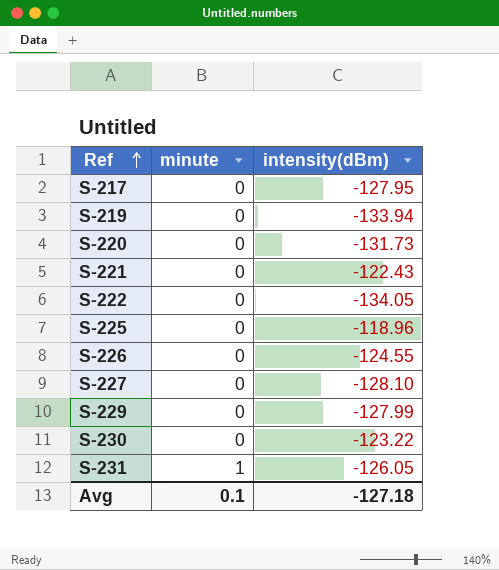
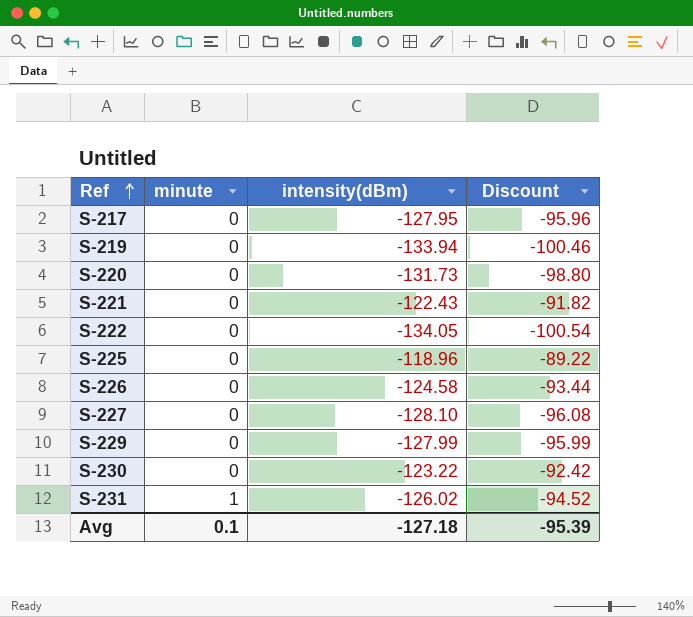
column Discount | formula: none -> [intensity(dBm)] * 0.75
S-226 | intensity(dBm): -124.55 -> -124.58
S-231 | intensity(dBm): -126.05 -> -126.02

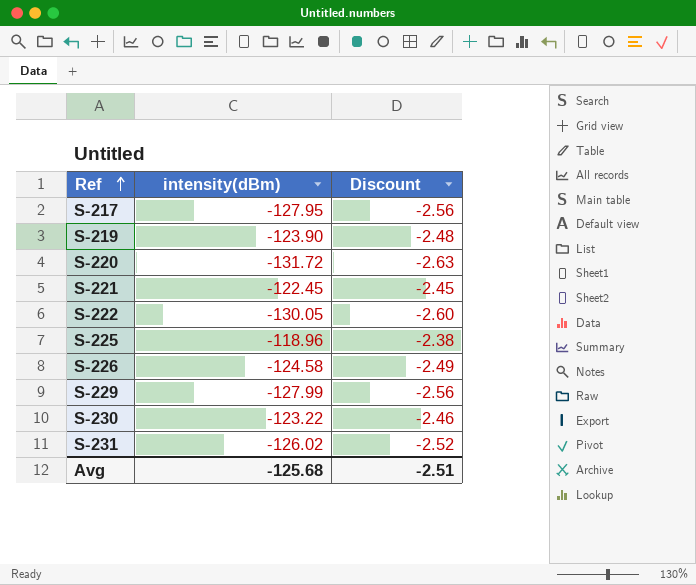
column minute | position: 2 -> none
column Discount | formula: [intensity(dBm)] * 0.75 -> [intensity(dBm)] * 0.02
row S-227: 0 | -128.10 | -96.08 -> none
S-219 | intensity(dBm): -133.94 -> -123.90
S-220 | intensity(dBm): -131.73 -> -131.72
S-221 | intensity(dBm): -122.43 -> -122.45
S-222 | intensity(dBm): -134.05 -> -130.05
Avg | intensity(dBm): -127.18 -> -125.68
Avg | Discount: -95.39 -> -2.51

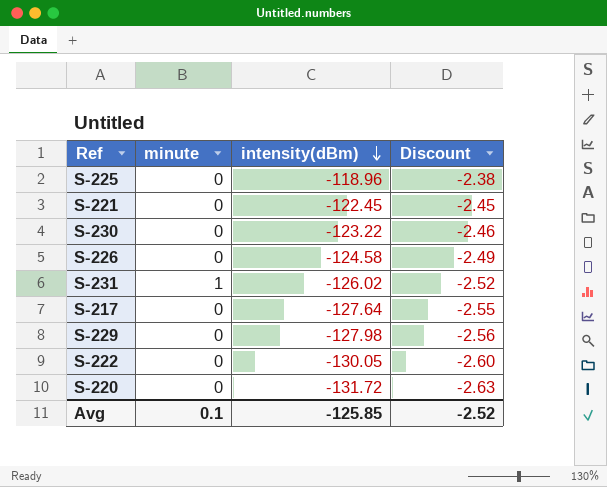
row order: Ref ascending -> intensity(dBm) descending
column minute | position: none -> 2
row S-219: -123.90 | -2.48 -> none
S-217 | intensity(dBm): -127.95 -> -127.64
S-217 | Discount: -2.56 -> -2.55
S-229 | intensity(dBm): -127.99 -> -127.98
Avg | intensity(dBm): -125.68 -> -125.85
Avg | Discount: -2.51 -> -2.52

